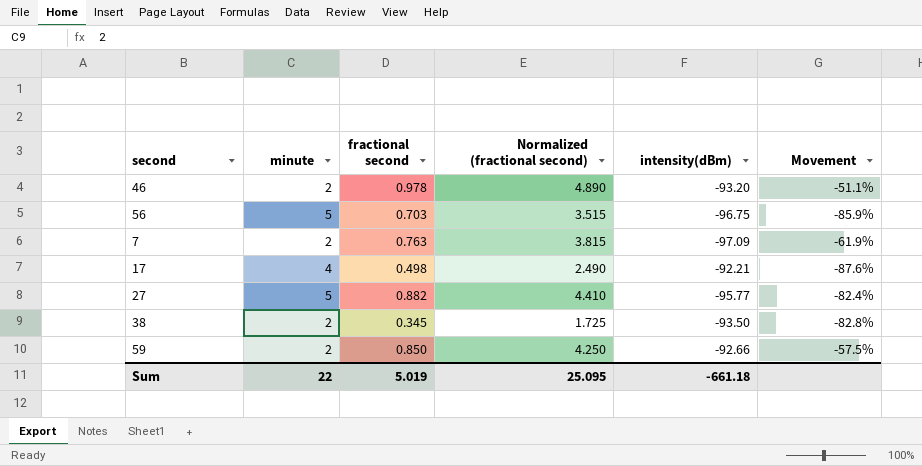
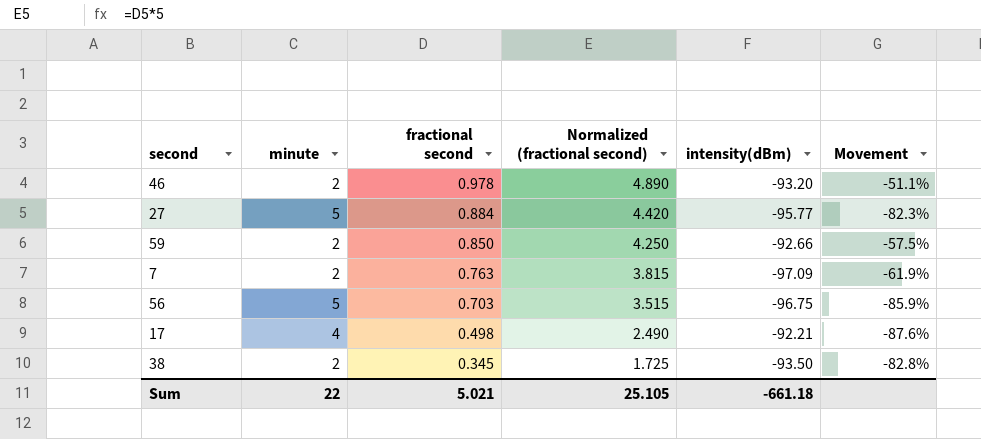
row order: none -> fractional second descending
27 | fractional second: 0.882 -> 0.884
27 | Normalized (fractional second): 4.410 -> 4.420
27 | Movement: -82.4% -> -82.3%
Sum | fractional second: 5.019 -> 5.021
Sum | Normalized (fractional second): 25.095 -> 25.105

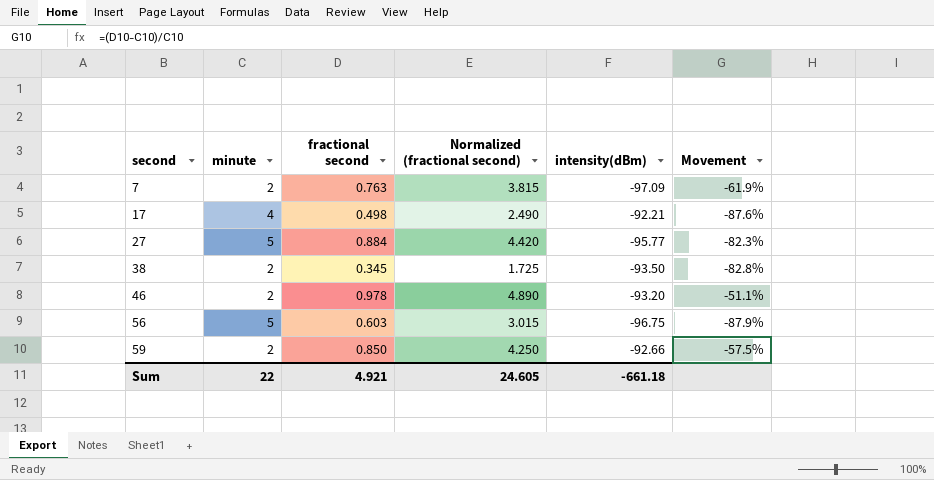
row order: fractional second descending -> second ascending
56 | fractional second: 0.703 -> 0.603
56 | Normalized (fractional second): 3.515 -> 3.015
56 | Movement: -85.9% -> -87.9%
Sum | fractional second: 5.021 -> 4.921
Sum | Normalized (fractional second): 25.105 -> 24.605

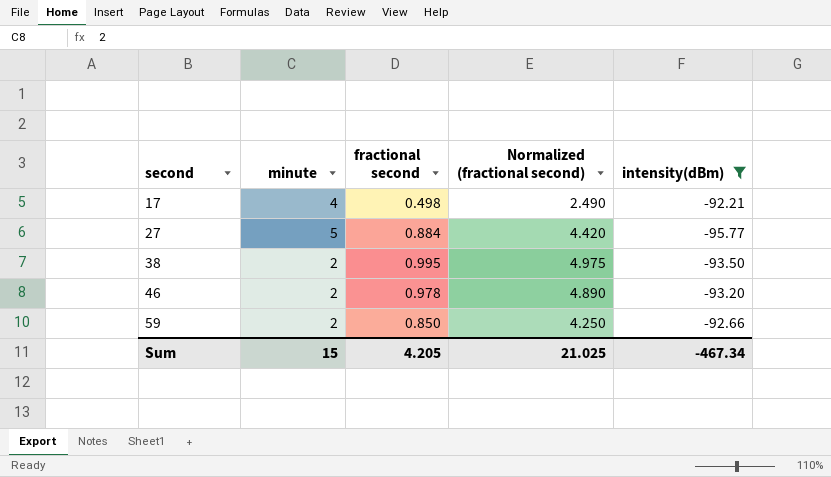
filter: none -> intensity(dBm) >= -95.77
column Movement | formula: ([fractional second] - [minute]) / [minute] -> none
38 | fractional second: 0.345 -> 0.995
38 | Normalized (fractional second): 1.725 -> 4.975
Sum | minute: 22 -> 15
Sum | fractional second: 4.921 -> 4.205
Sum | Normalized (fractional second): 24.605 -> 21.025
Sum | intensity(dBm): -661.18 -> -467.34

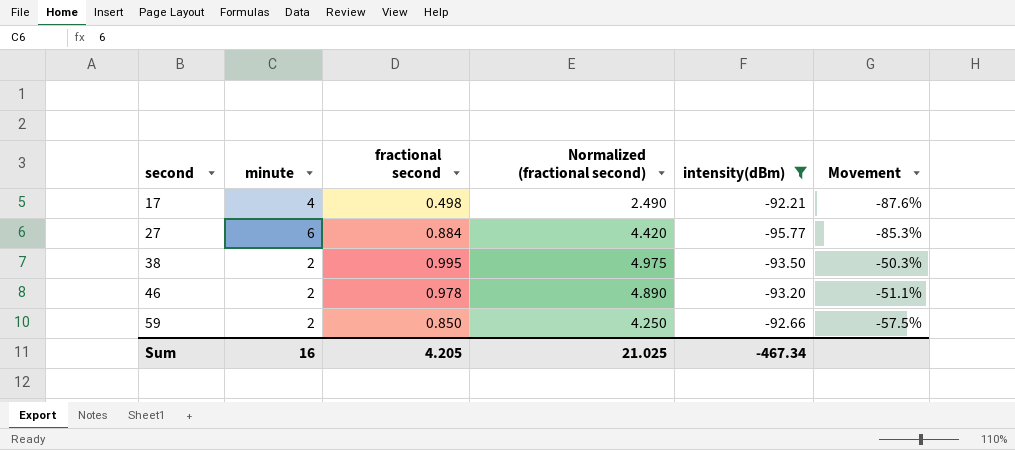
column Movement | formula: none -> ([fractional second] - [minute]) / [minute]
27 | minute: 5 -> 6
Sum | minute: 15 -> 16

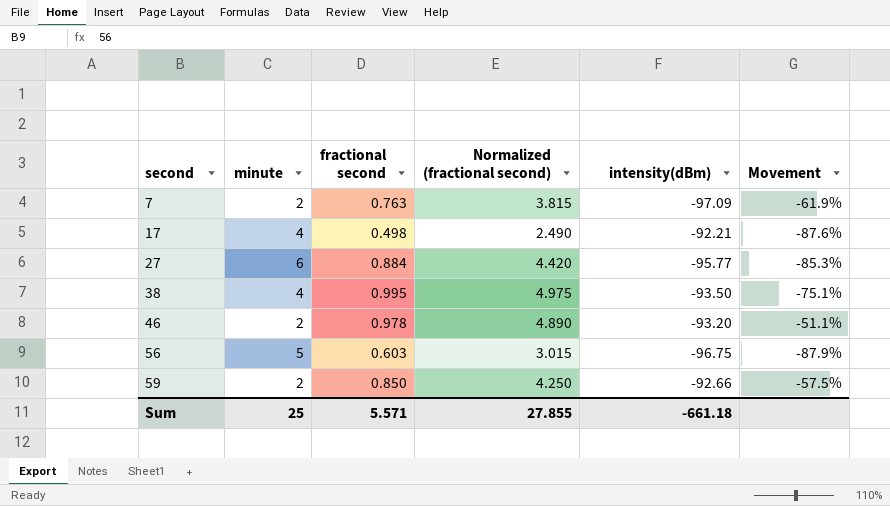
filter: intensity(dBm) >= -95.77 -> none
38 | minute: 2 -> 4
38 | Movement: -50.3% -> -75.1%
Sum | minute: 16 -> 25
Sum | fractional second: 4.205 -> 5.571
Sum | Normalized (fractional second): 21.025 -> 27.855
Sum | intensity(dBm): -467.34 -> -661.18

